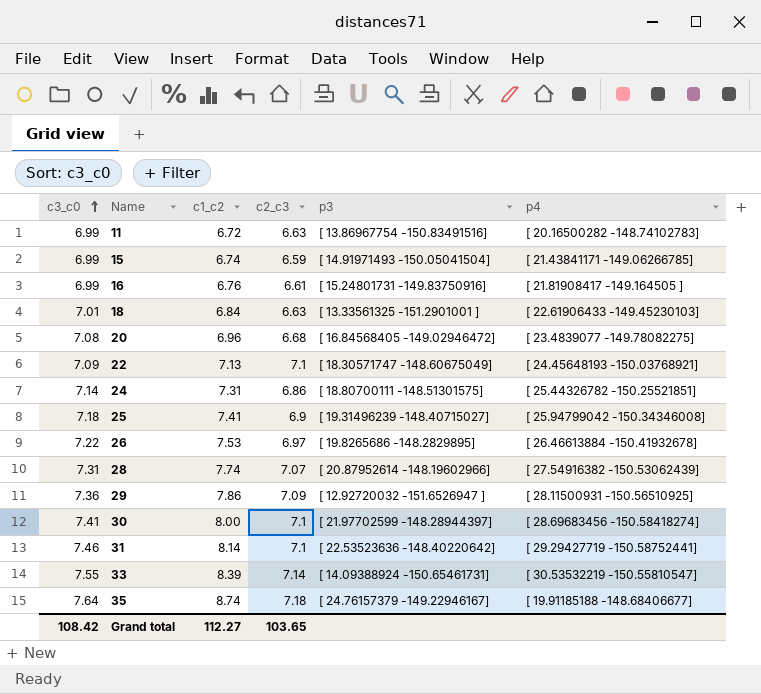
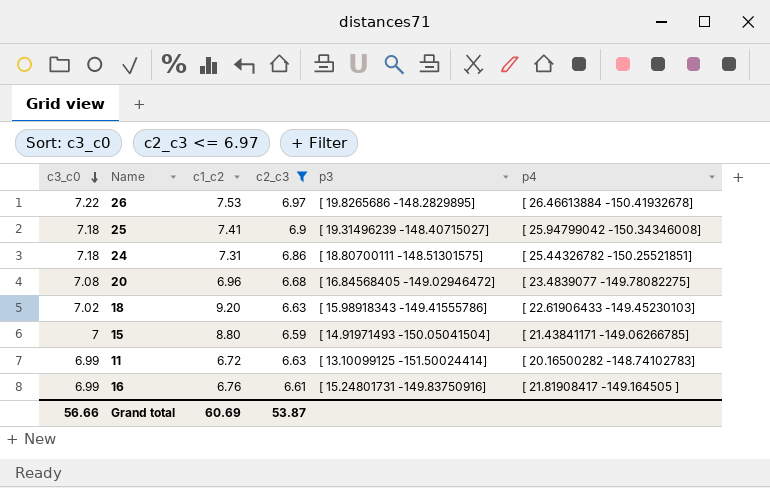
filter: none -> c2_c3 <= 6.97
row order: c3_c0 ascending -> c3_c0 descending
24 | c3_c0: 7.14 -> 7.18
18 | c3_c0: 7.01 -> 7.02
18 | c1_c2: 6.84 -> 9.20
18 | p3: [ 13.33561325 -151.2901001 ] -> [ 15.98918343 -149.41555786]
15 | c3_c0: 6.99 -> 7
15 | c1_c2: 6.74 -> 8.80
11 | p3: [ 13.86967754 -150.83491516] -> [ 13.10099125 -151.50024414]
Grand total | c3_c0: 108.42 -> 56.66
Grand total | c1_c2: 112.27 -> 60.69
Grand total | c2_c3: 103.65 -> 53.87

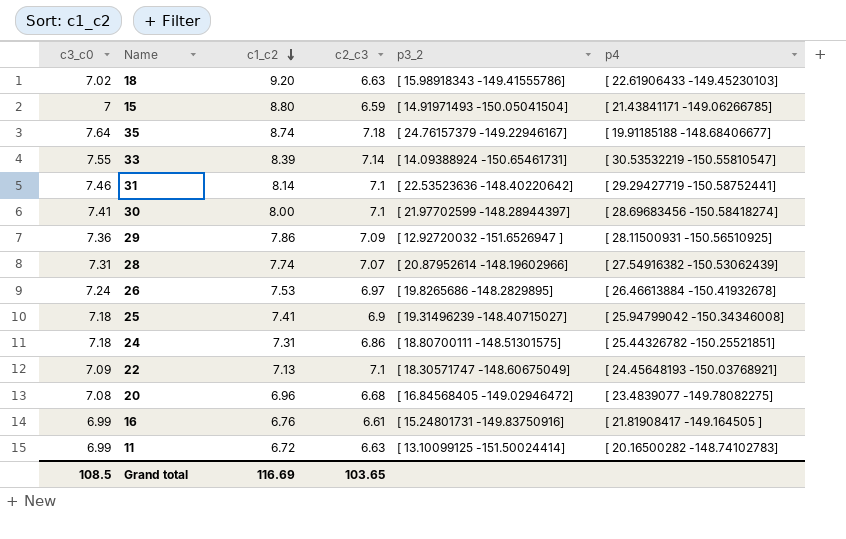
filter: c2_c3 <= 6.97 -> none
row order: c3_c0 descending -> c1_c2 descending
column name: p3 -> p3_2
26 | c3_c0: 7.22 -> 7.24
Grand total | c3_c0: 56.66 -> 108.5
Grand total | c1_c2: 60.69 -> 116.69
Grand total | c2_c3: 53.87 -> 103.65

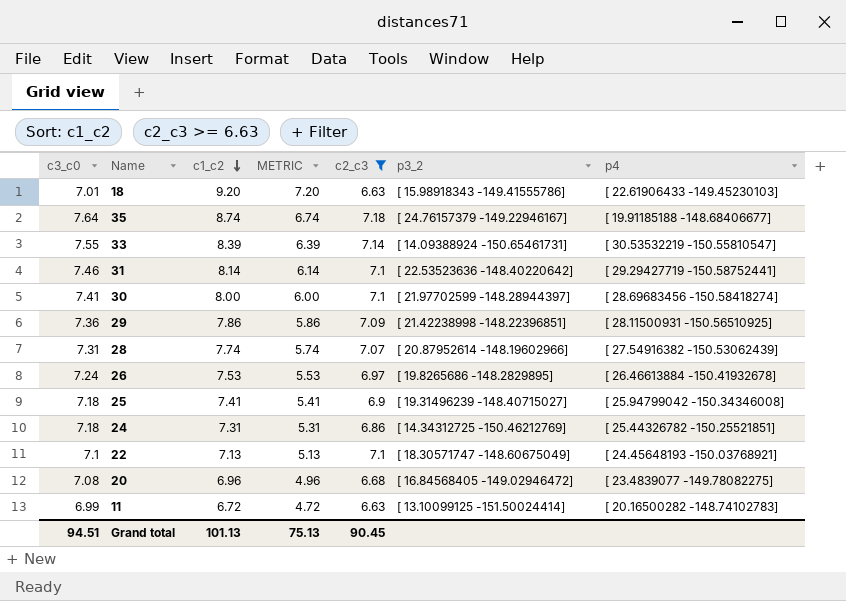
filter: none -> c2_c3 >= 6.63
column METRIC | formula: none -> [c1_c2] - 2
18 | c3_c0: 7.02 -> 7.01
29 | p3_2: [ 12.92720032 -151.6526947 ] -> [ 21.42238998 -148.22396851]
24 | p3_2: [ 18.80700111 -148.51301575] -> [ 14.34312725 -150.46212769]
22 | c3_c0: 7.09 -> 7.1
Grand total | c3_c0: 108.5 -> 94.51
Grand total | c1_c2: 116.69 -> 101.13
Grand total | c2_c3: 103.65 -> 90.45

